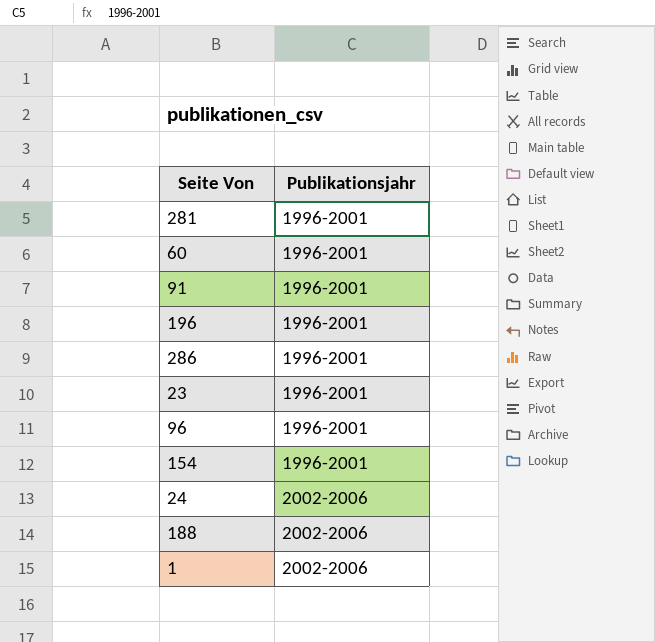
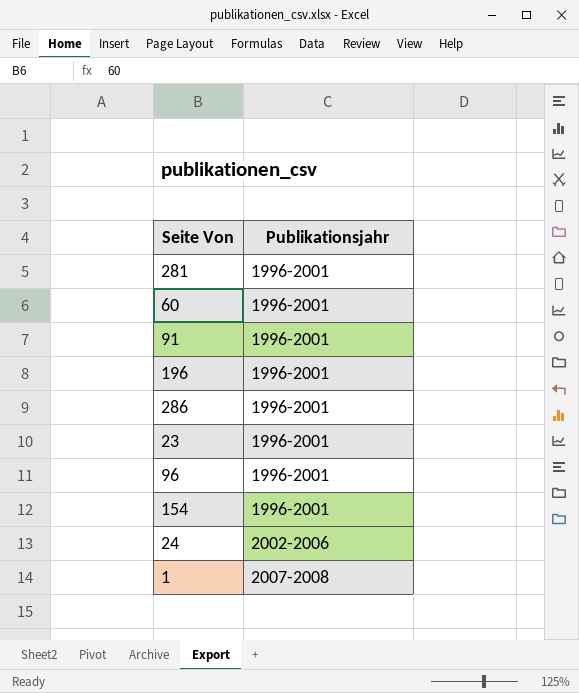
row 188: 2002-2006 -> none
1 | Publikationsjahr: 2002-2006 -> 2007-2008

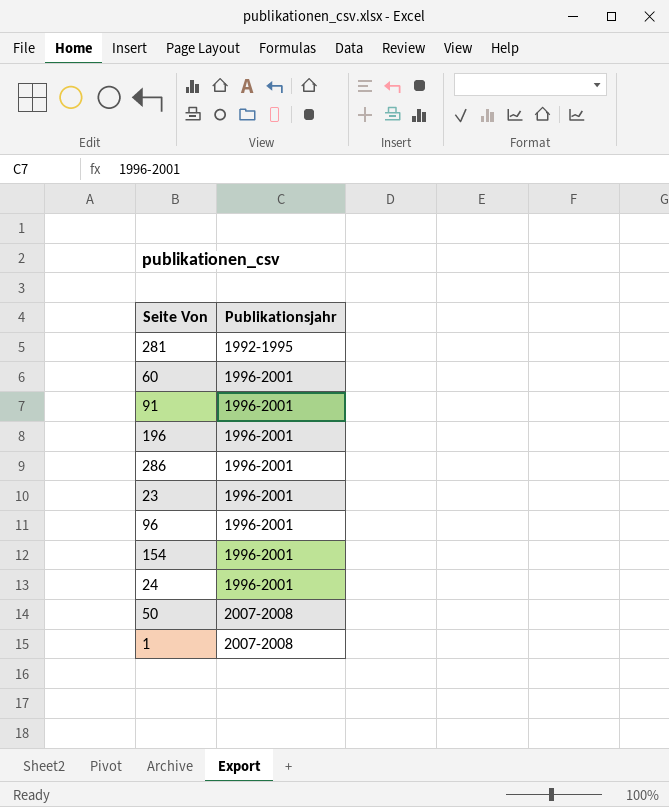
281 | Publikationsjahr: 1996-2001 -> 1992-1995
24 | Publikationsjahr: 2002-2006 -> 1996-2001
row 50: none -> 2007-2008

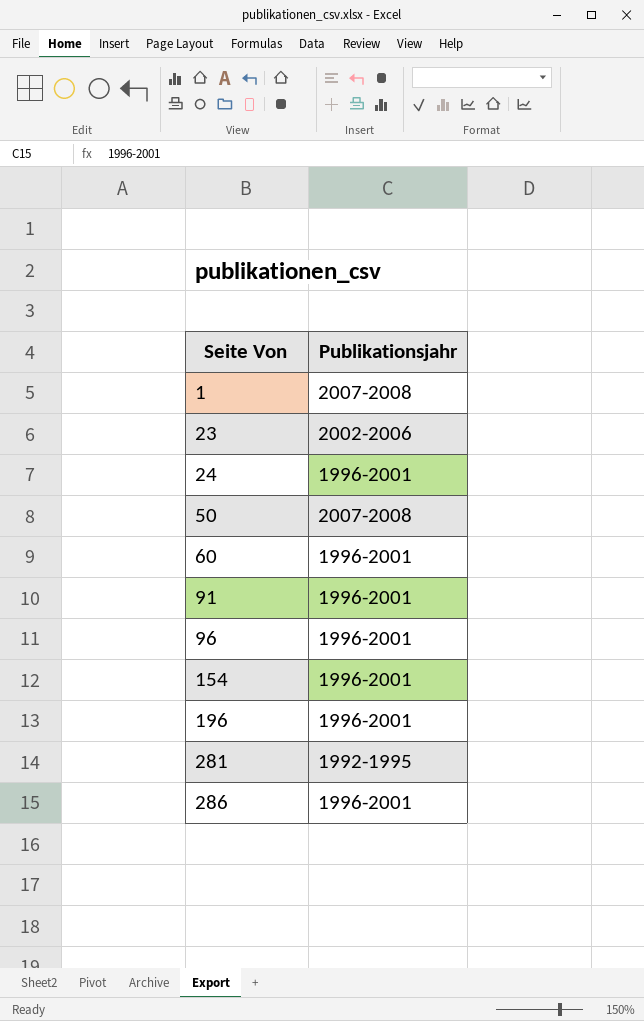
row order: Publikationsjahr ascending -> Seite Von ascending
23 | Publikationsjahr: 1996-2001 -> 2002-2006

